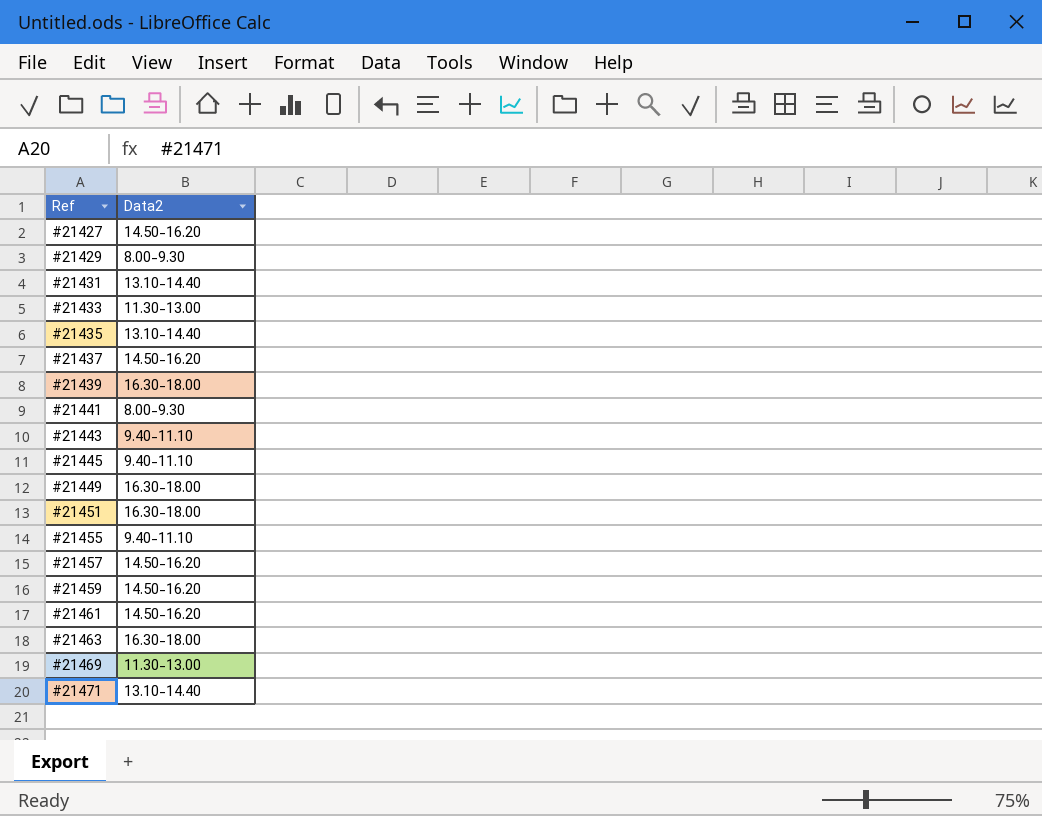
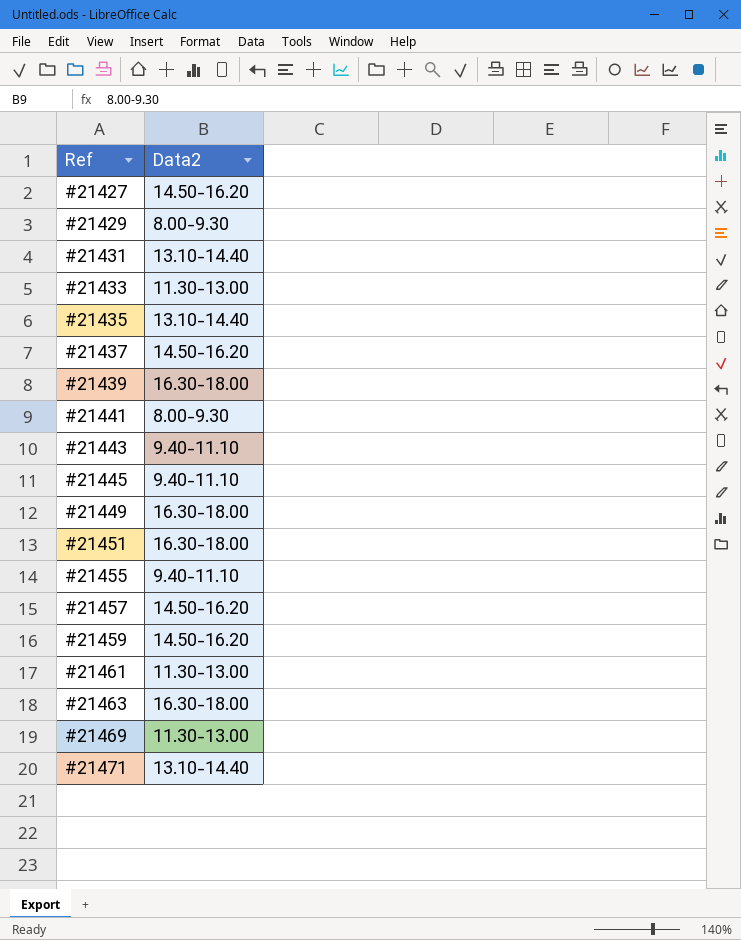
#21461 | Data2: 14.50-16.20 -> 11.30-13.00

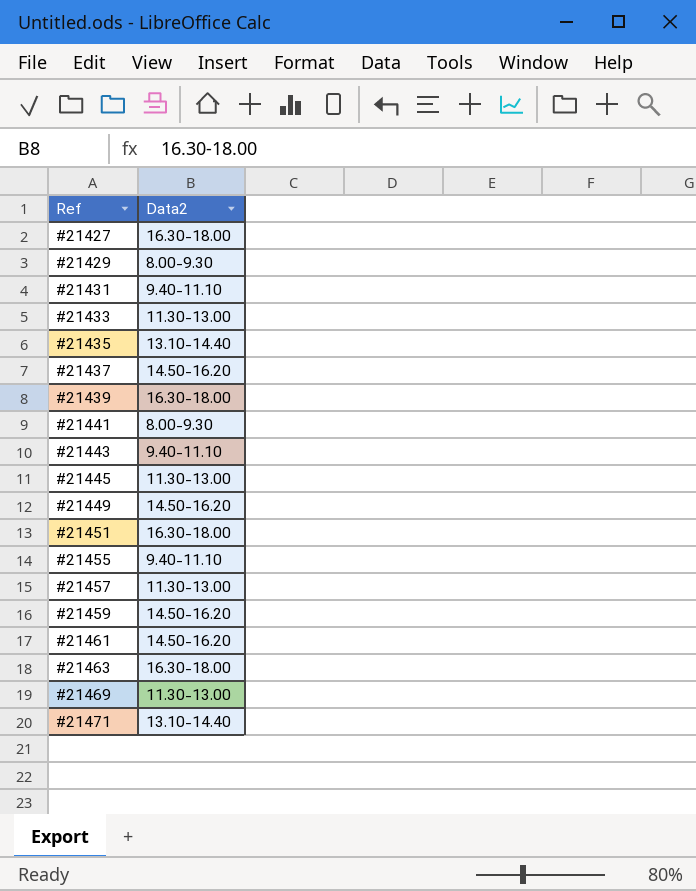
#21427 | Data2: 14.50-16.20 -> 16.30-18.00
#21431 | Data2: 13.10-14.40 -> 9.40-11.10
#21445 | Data2: 9.40-11.10 -> 11.30-13.00
#21449 | Data2: 16.30-18.00 -> 14.50-16.20
#21457 | Data2: 14.50-16.20 -> 11.30-13.00
#21461 | Data2: 11.30-13.00 -> 14.50-16.20

